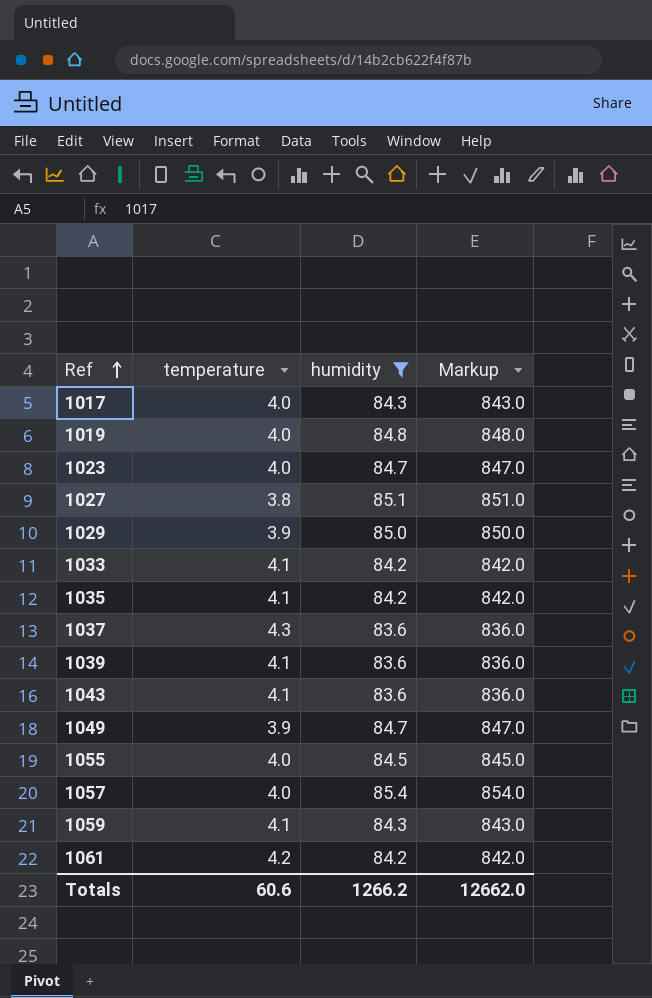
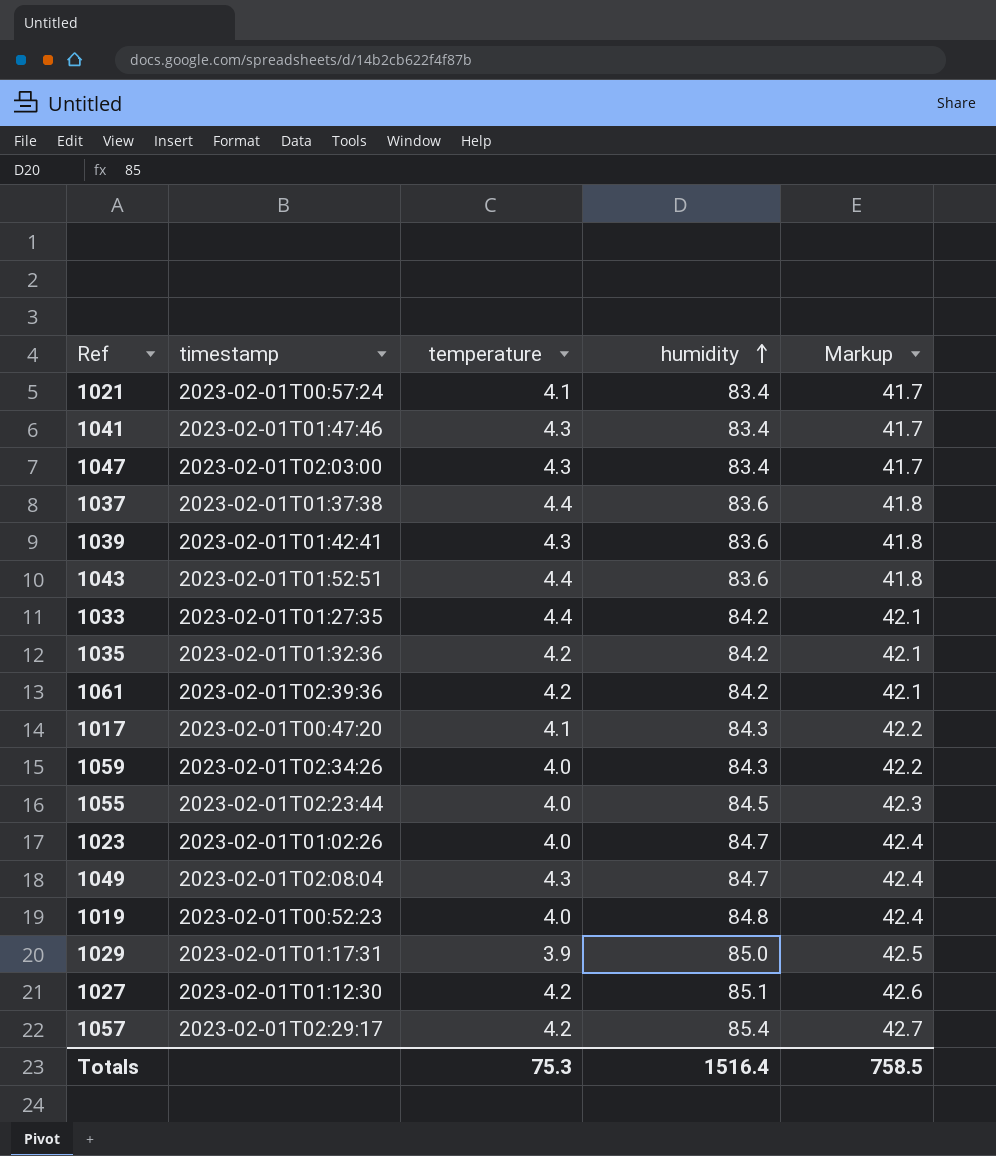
filter: humidity != 83.4 -> none
row order: Ref ascending -> humidity ascending
column timestamp | position: none -> 2
column Markup | formula: [humidity] * 10 -> [humidity] * 0.5
1037 | temperature: 4.3 -> 4.4
1039 | temperature: 4.1 -> 4.3
1043 | temperature: 4.1 -> 4.4
1033 | temperature: 4.1 -> 4.4
1035 | temperature: 4.1 -> 4.2
1017 | temperature: 4.0 -> 4.1
1059 | temperature: 4.1 -> 4.0
1049 | temperature: 3.9 -> 4.3
1027 | temperature: 3.8 -> 4.2
1057 | temperature: 4.0 -> 4.2
Totals | temperature: 60.6 -> 75.3
Totals | humidity: 1266.2 -> 1516.4
Totals | Markup: 12662.0 -> 758.5

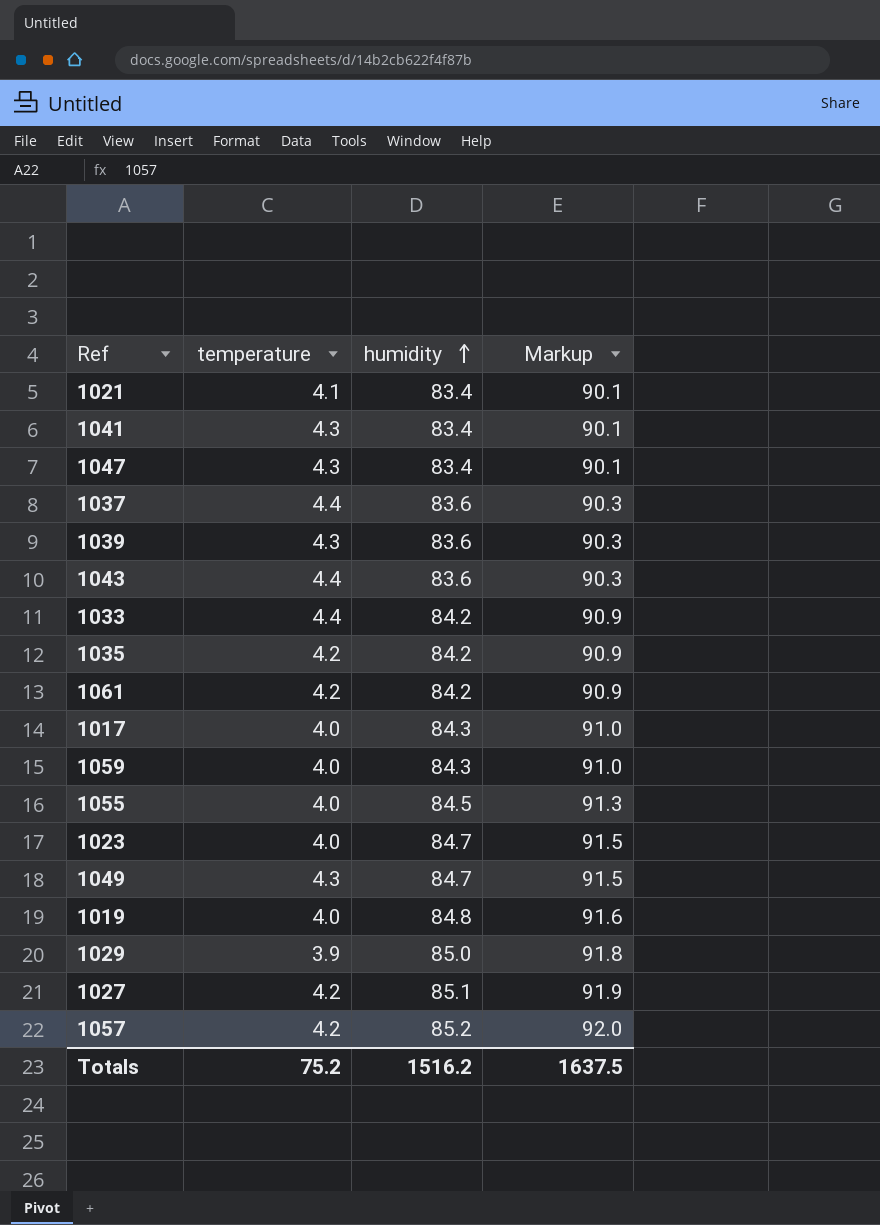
column timestamp | position: 2 -> none
column Markup | formula: [humidity] * 0.5 -> [humidity] * 1.08
1017 | temperature: 4.1 -> 4.0
1057 | humidity: 85.4 -> 85.2
Totals | temperature: 75.3 -> 75.2
Totals | humidity: 1516.4 -> 1516.2
Totals | Markup: 758.5 -> 1637.5

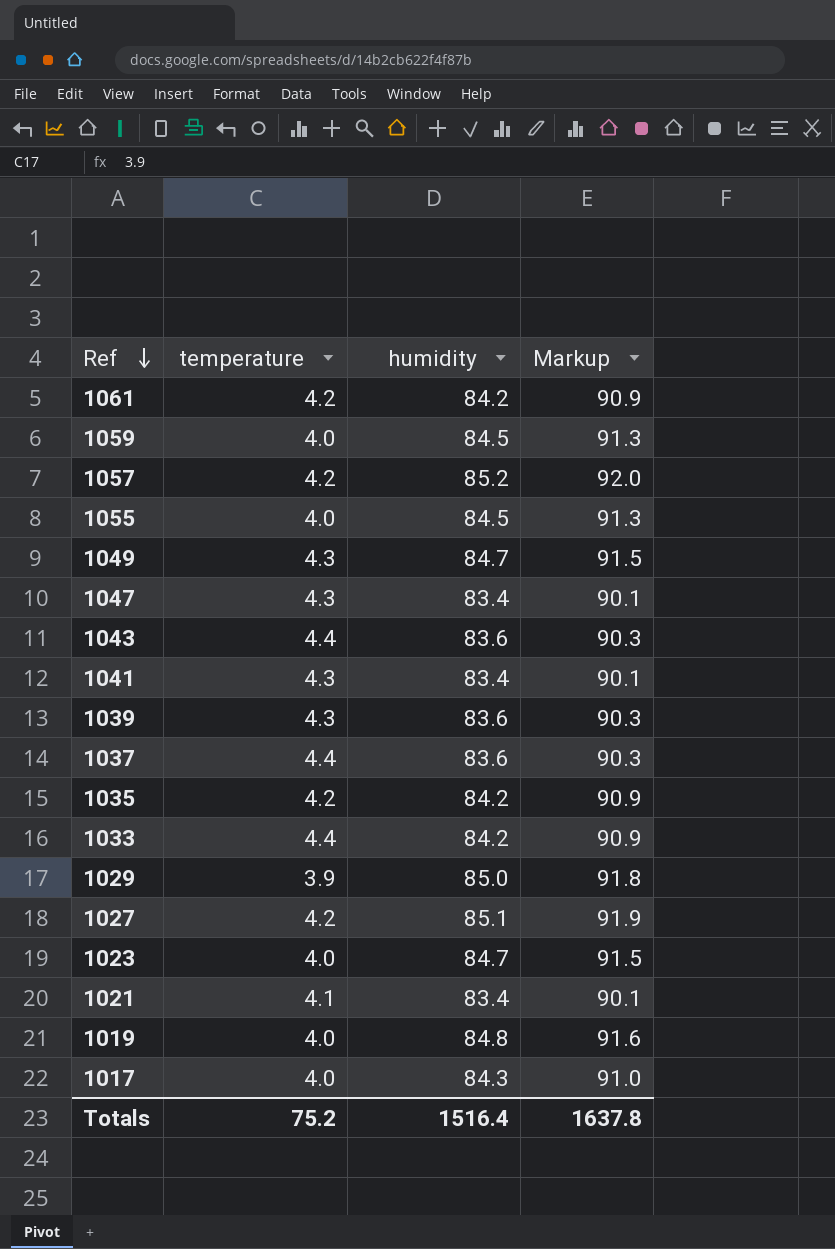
row order: humidity ascending -> Ref descending
1059 | humidity: 84.3 -> 84.5
1059 | Markup: 91.0 -> 91.3
Totals | humidity: 1516.2 -> 1516.4
Totals | Markup: 1637.5 -> 1637.8

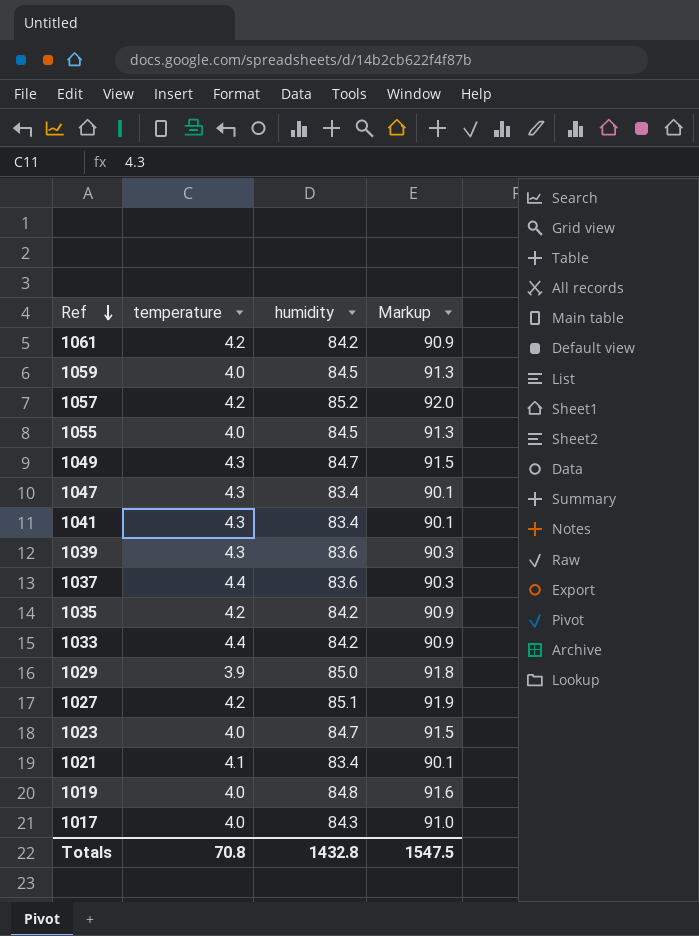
row 1043: 4.4 | 83.6 | 90.3 -> none
Totals | temperature: 75.2 -> 70.8
Totals | humidity: 1516.4 -> 1432.8
Totals | Markup: 1637.8 -> 1547.5

